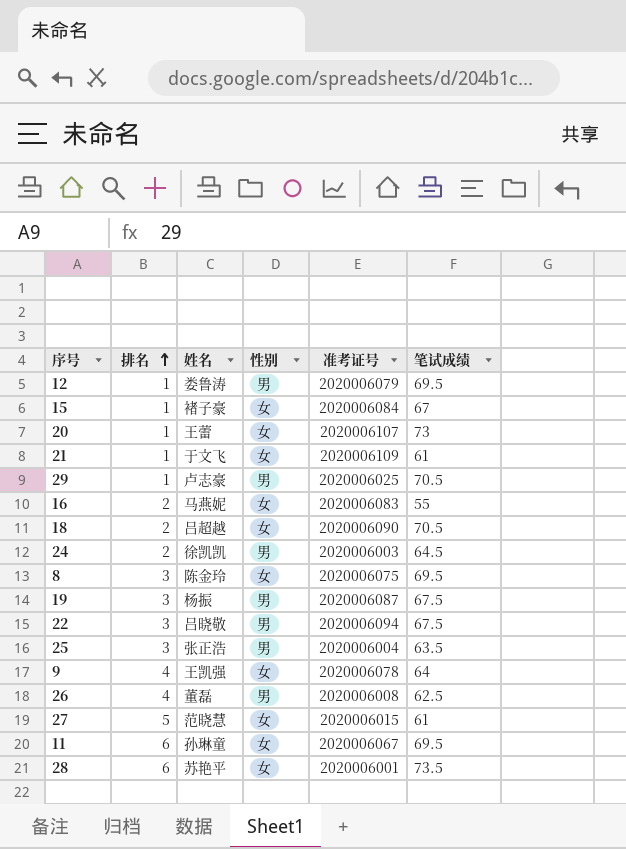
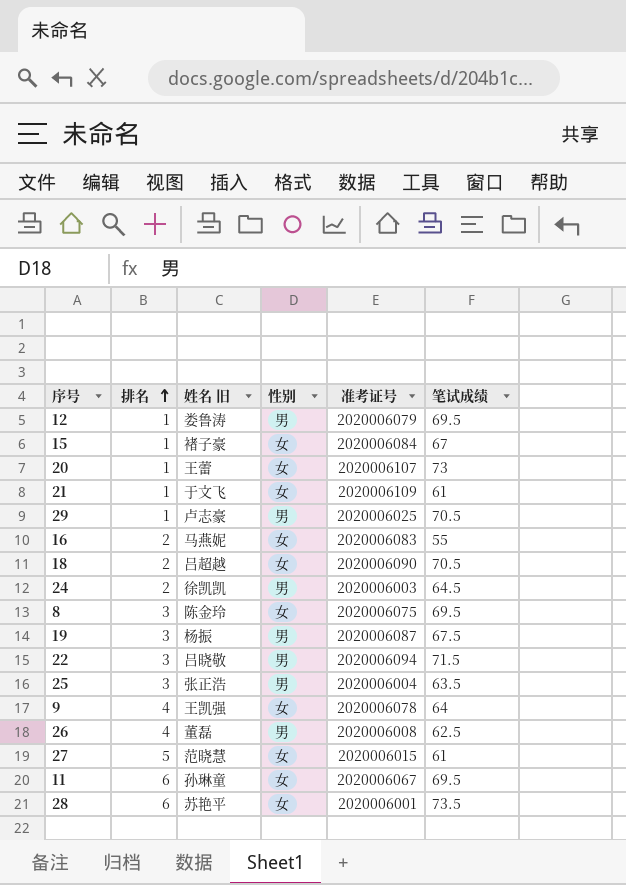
column name: 姓名 -> 姓名 旧
22 | 笔试成绩: 67.5 -> 71.5

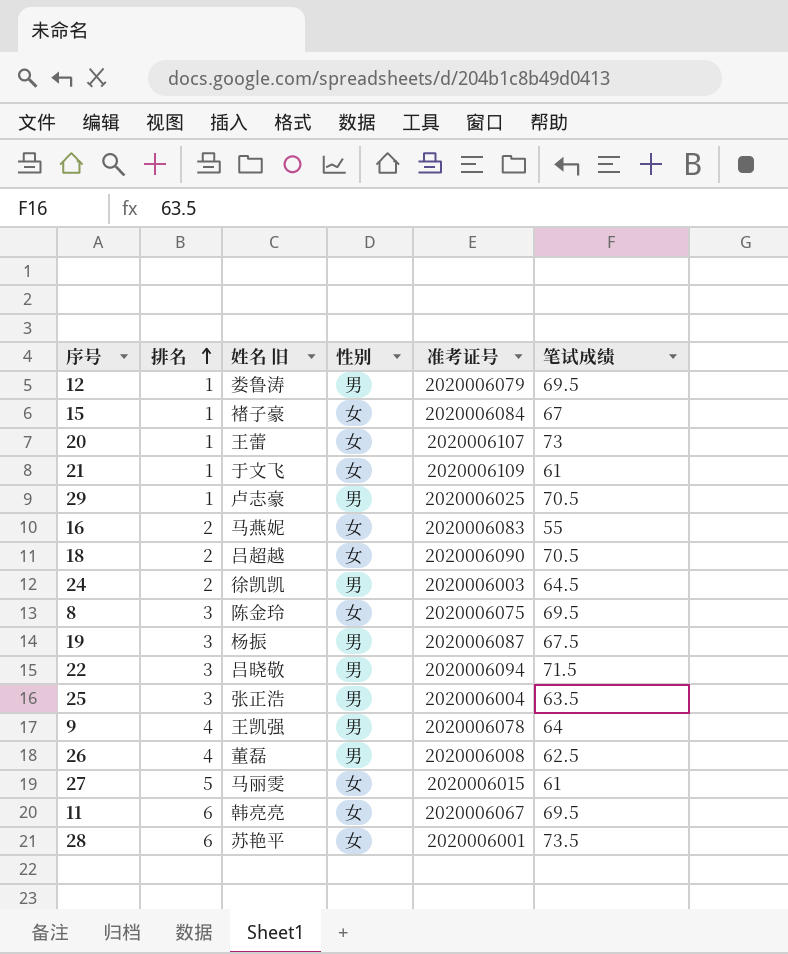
9 | 性别: 女 -> 男
27 | 姓名 旧: 范晓慧 -> 马丽雯
11 | 姓名 旧: 孙琳童 -> 韩亮亮

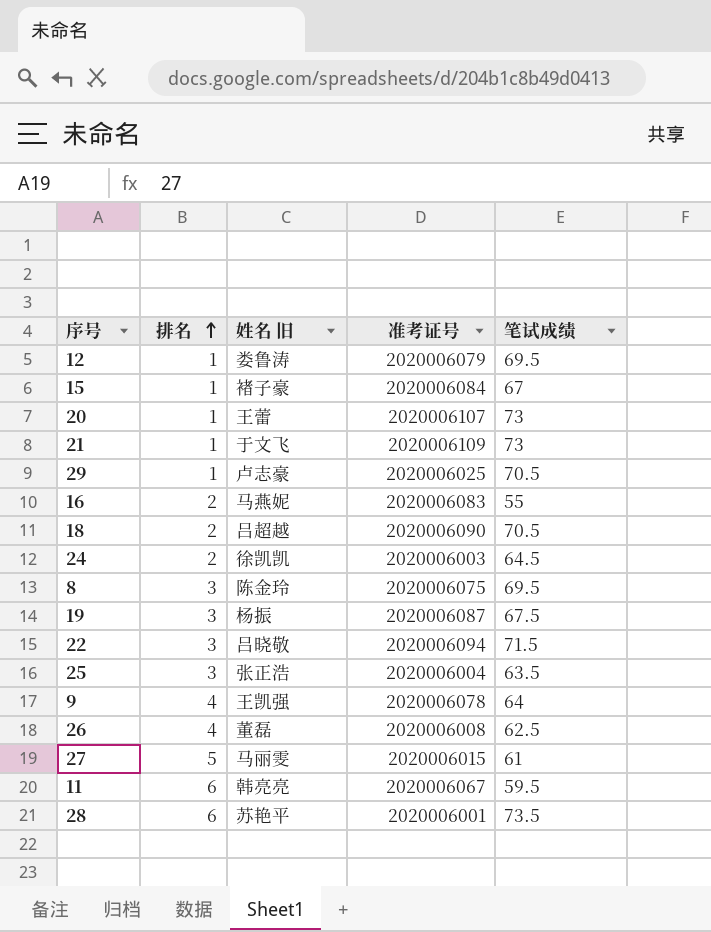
column 性别 | position: 4 -> none
21 | 笔试成绩: 61 -> 73
11 | 笔试成绩: 69.5 -> 59.5

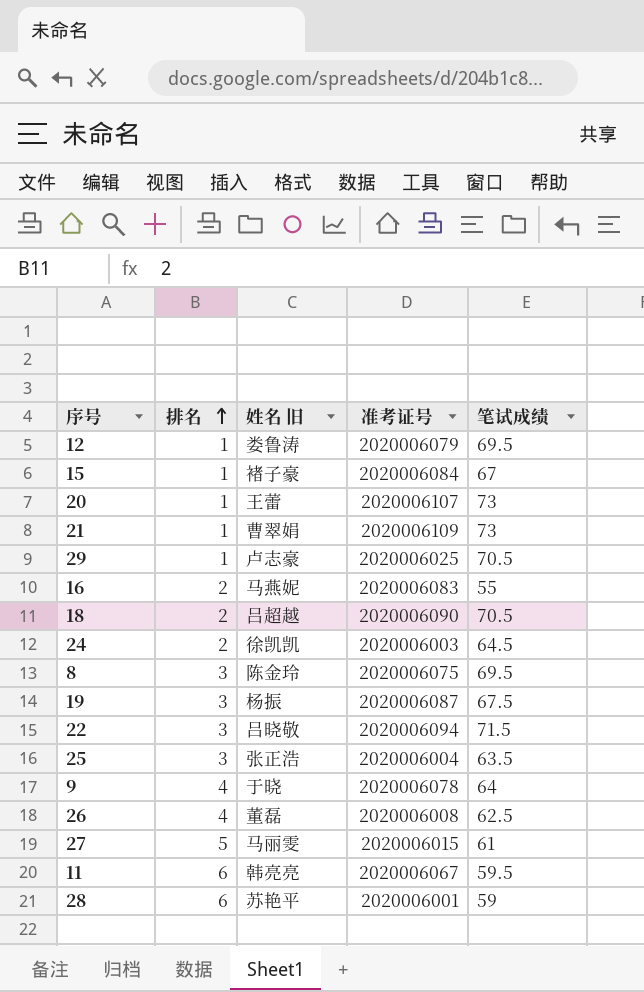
21 | 姓名 旧: 于文飞 -> 曹翠娟
9 | 姓名 旧: 王凯强 -> 于晓
28 | 笔试成绩: 73.5 -> 59

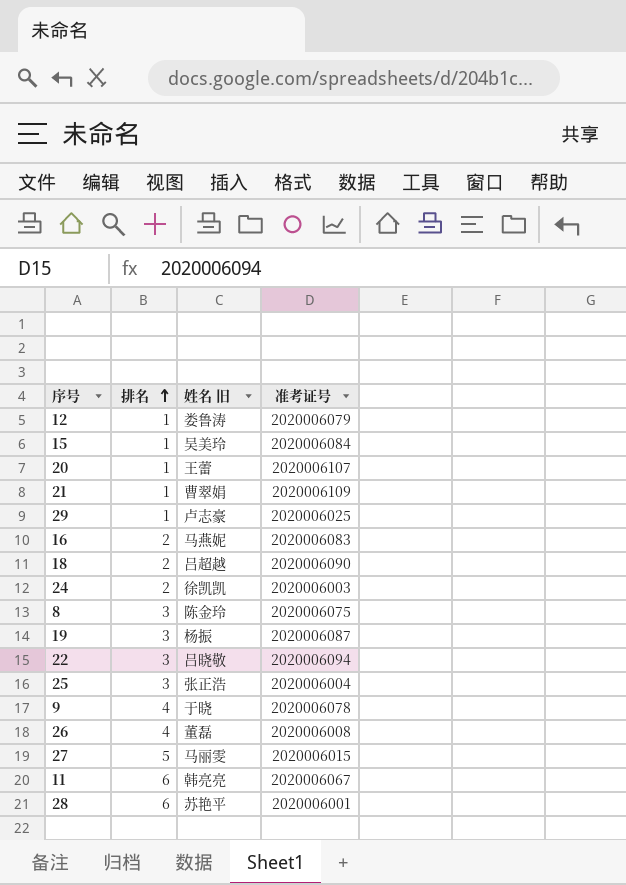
column 笔试成绩 | position: 5 -> none
15 | 姓名 旧: 褚子豪 -> 吴美玲

